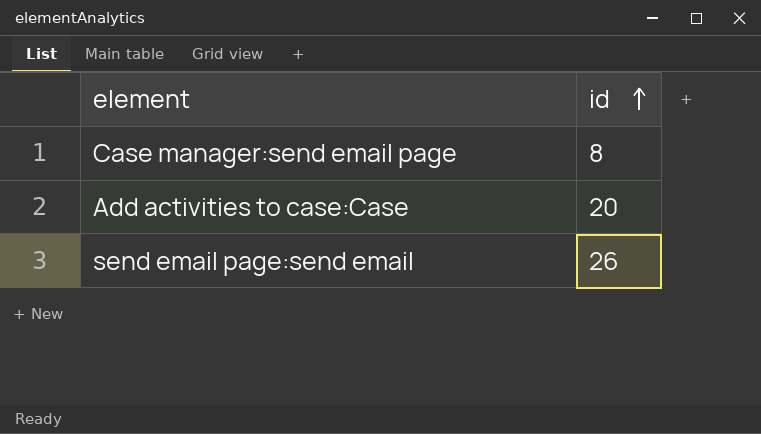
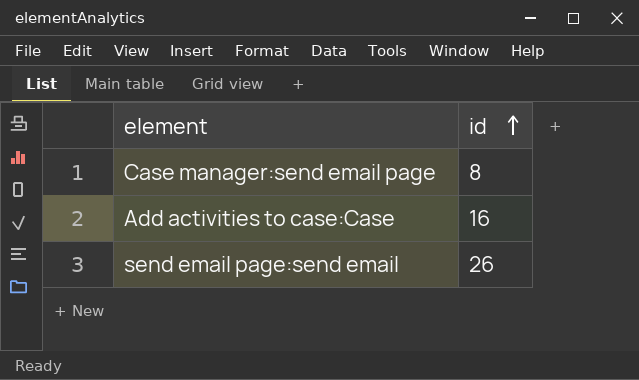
Add activities to case:Case | id: 20 -> 16

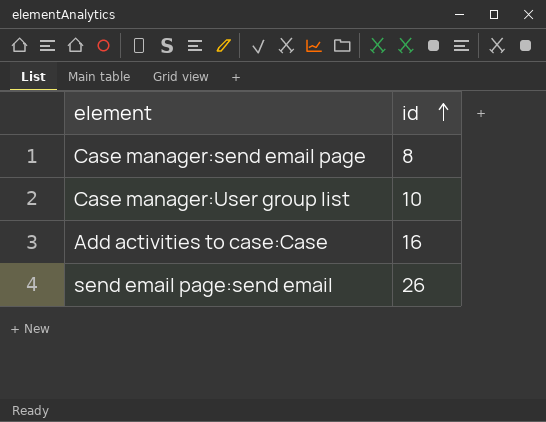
row Case manager:User group list: none -> 10

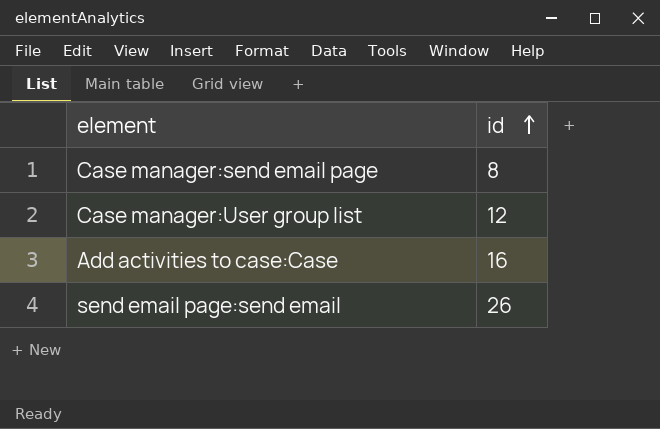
Case manager:User group list | id: 10 -> 12

